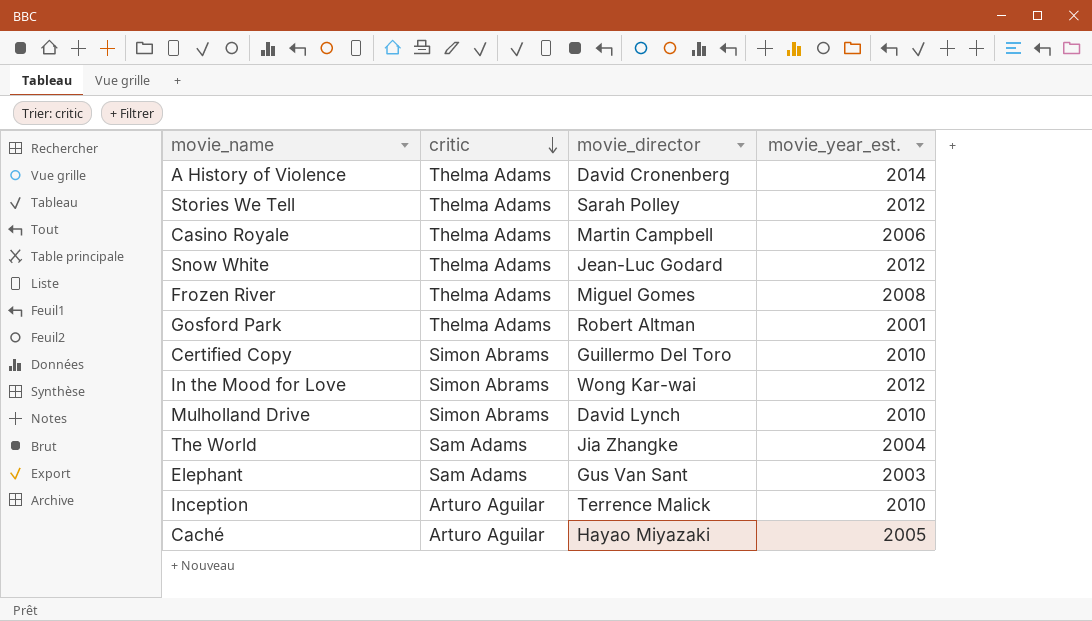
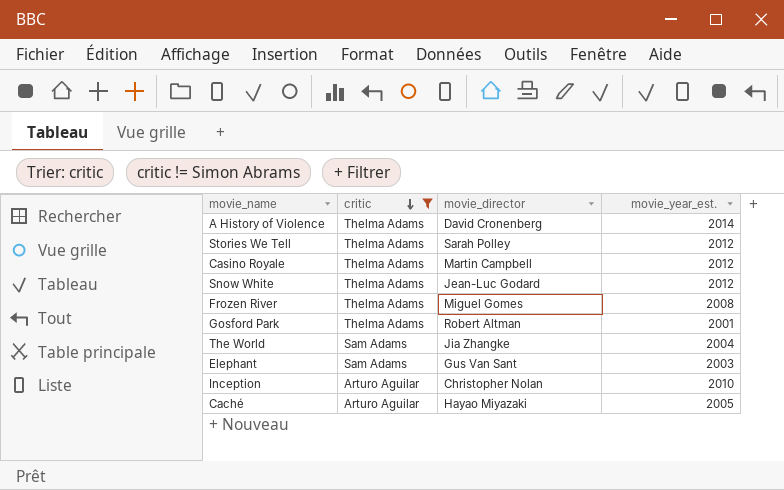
filter: none -> critic != Simon Abrams
Casino Royale | movie_year_est.: 2006 -> 2012
Inception | movie_director: Terrence Malick -> Christopher Nolan

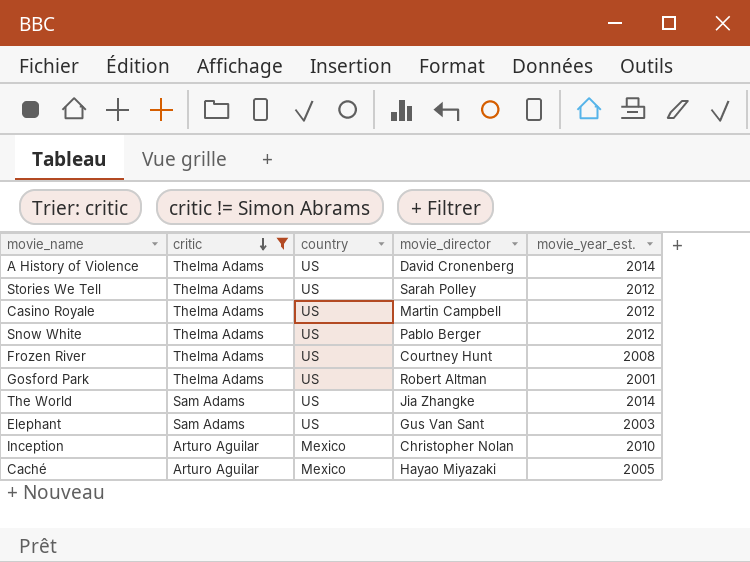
column country | position: none -> 3
Snow White | movie_director: Jean-Luc Godard -> Pablo Berger
Frozen River | movie_director: Miguel Gomes -> Courtney Hunt
The World | movie_year_est.: 2004 -> 2014

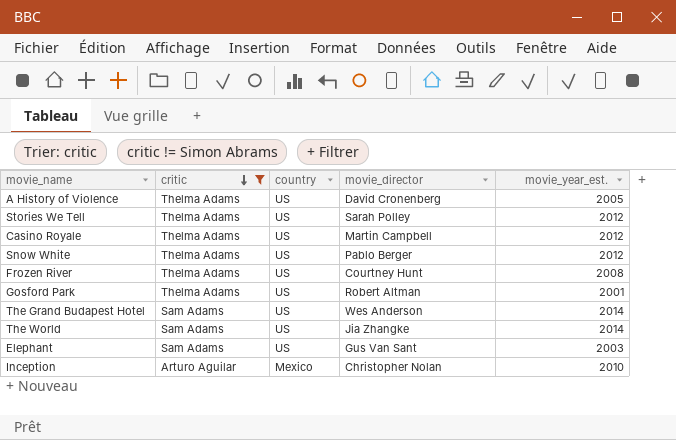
row Caché: Arturo Aguilar | Mexico | Hayao Miyazaki | 2005 -> none
A History of Violence | movie_year_est.: 2014 -> 2005
row The Grand Budapest Hotel: none -> Sam Adams | US | Wes Anderson | 2014

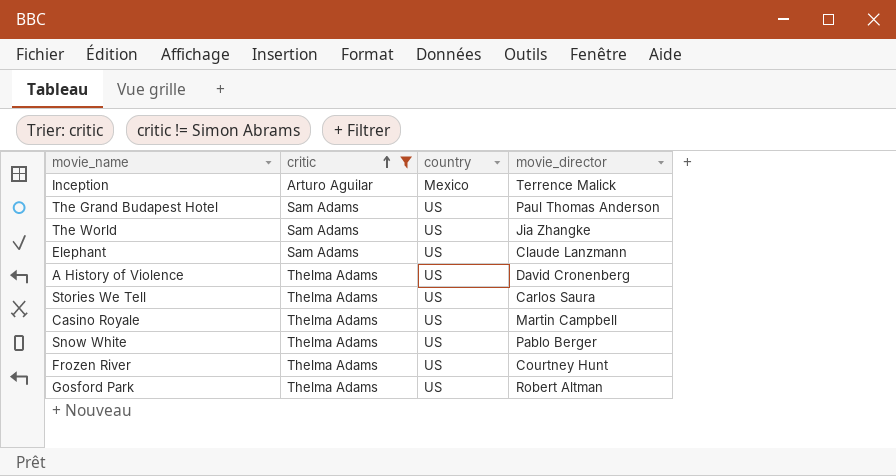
row order: critic descending -> critic ascending
column movie_year_est. | position: 5 -> none
Inception | movie_director: Christopher Nolan -> Terrence Malick
The Grand Budapest Hotel | movie_director: Wes Anderson -> Paul Thomas Anderson
Elephant | movie_director: Gus Van Sant -> Claude Lanzmann
Stories We Tell | movie_director: Sarah Polley -> Carlos Saura

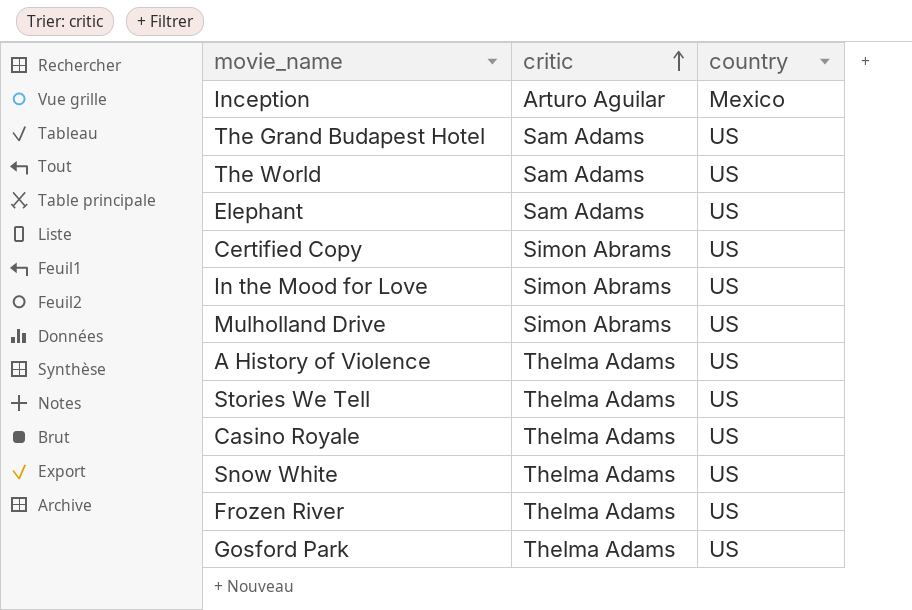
filter: critic != Simon Abrams -> none
column movie_director | position: 4 -> none

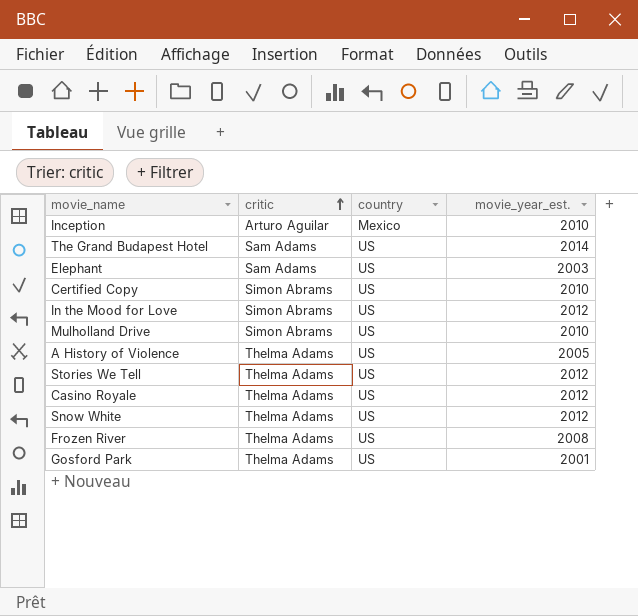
column movie_year_est. | position: none -> 4
row The World: Sam Adams | US -> none

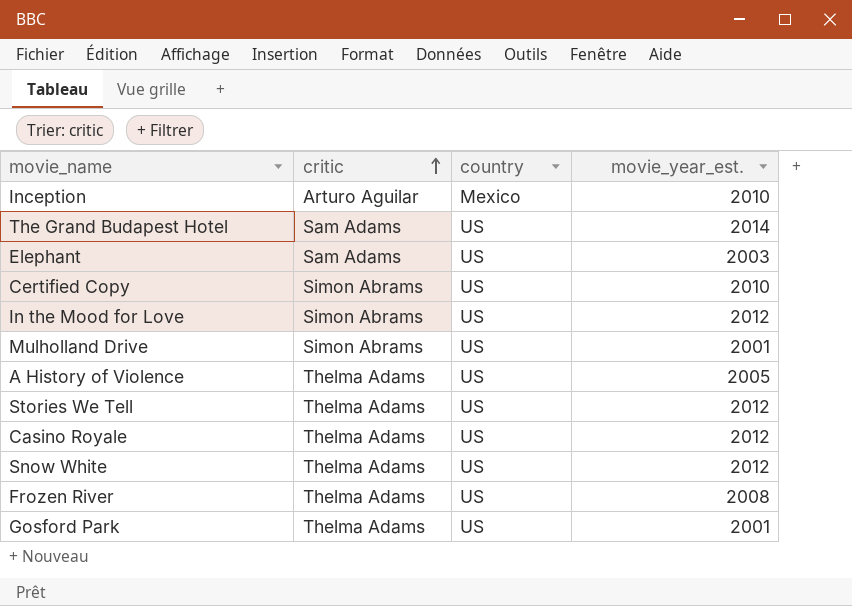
Mulholland Drive | movie_year_est.: 2010 -> 2001

